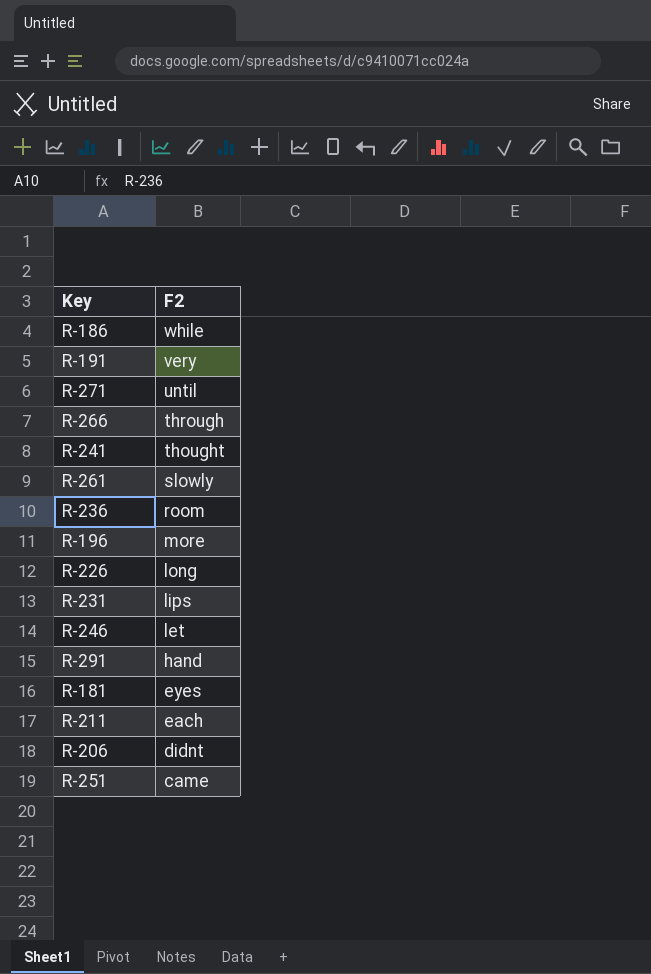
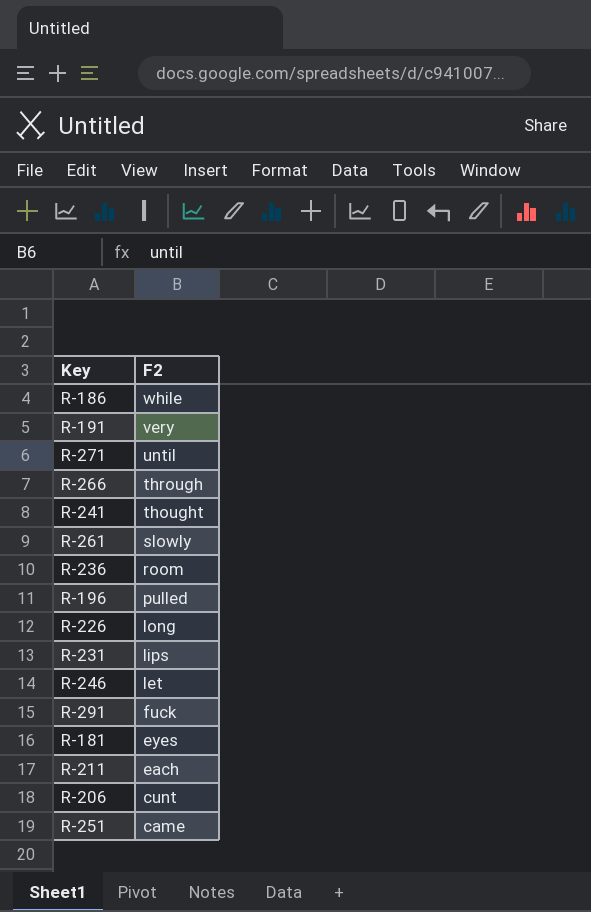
R-196 | F2: more -> pulled
R-291 | F2: hand -> fuck
R-206 | F2: didnt -> cunt

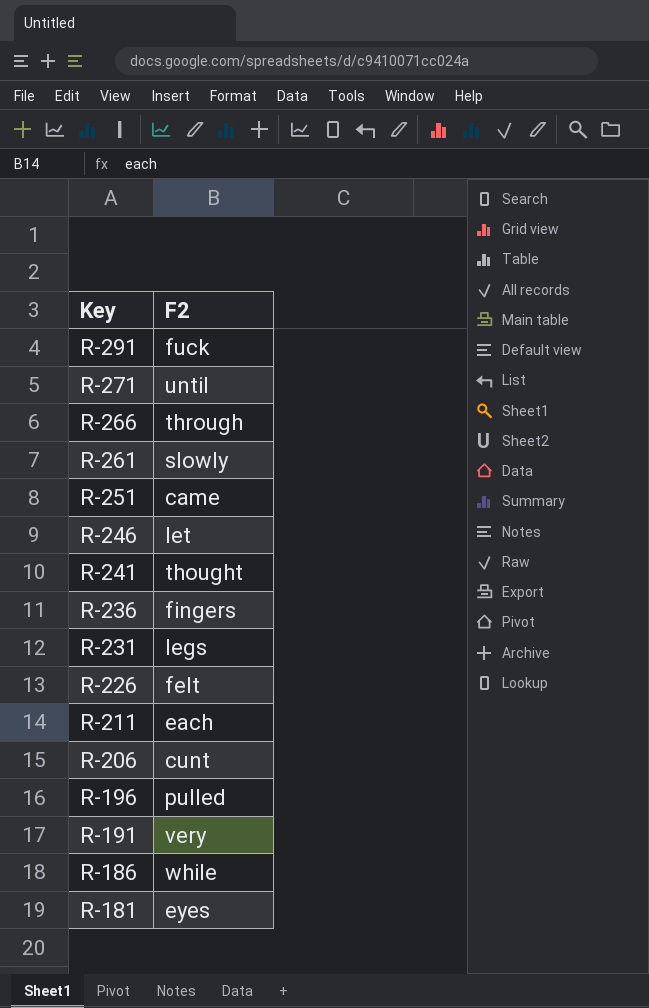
row order: F2 descending -> Key descending
R-236 | F2: room -> fingers
R-231 | F2: lips -> legs
R-226 | F2: long -> felt

